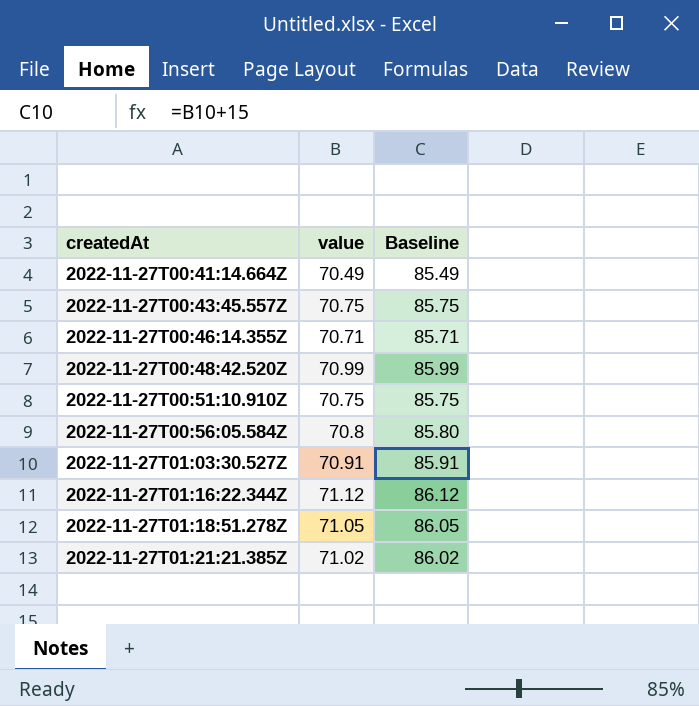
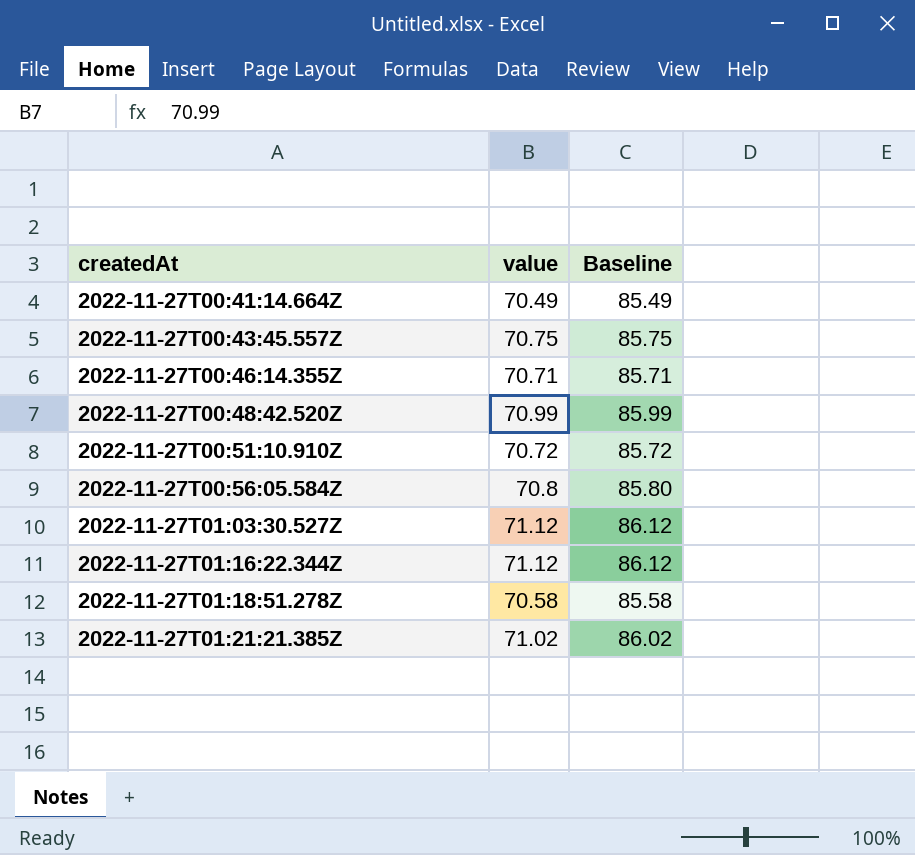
2022-11-27T00:51:10.910Z | value: 70.75 -> 70.72
2022-11-27T00:51:10.910Z | Baseline: 85.75 -> 85.72
2022-11-27T01:03:30.527Z | value: 70.91 -> 71.12
2022-11-27T01:03:30.527Z | Baseline: 85.91 -> 86.12
2022-11-27T01:18:51.278Z | value: 71.05 -> 70.58
2022-11-27T01:18:51.278Z | Baseline: 86.05 -> 85.58

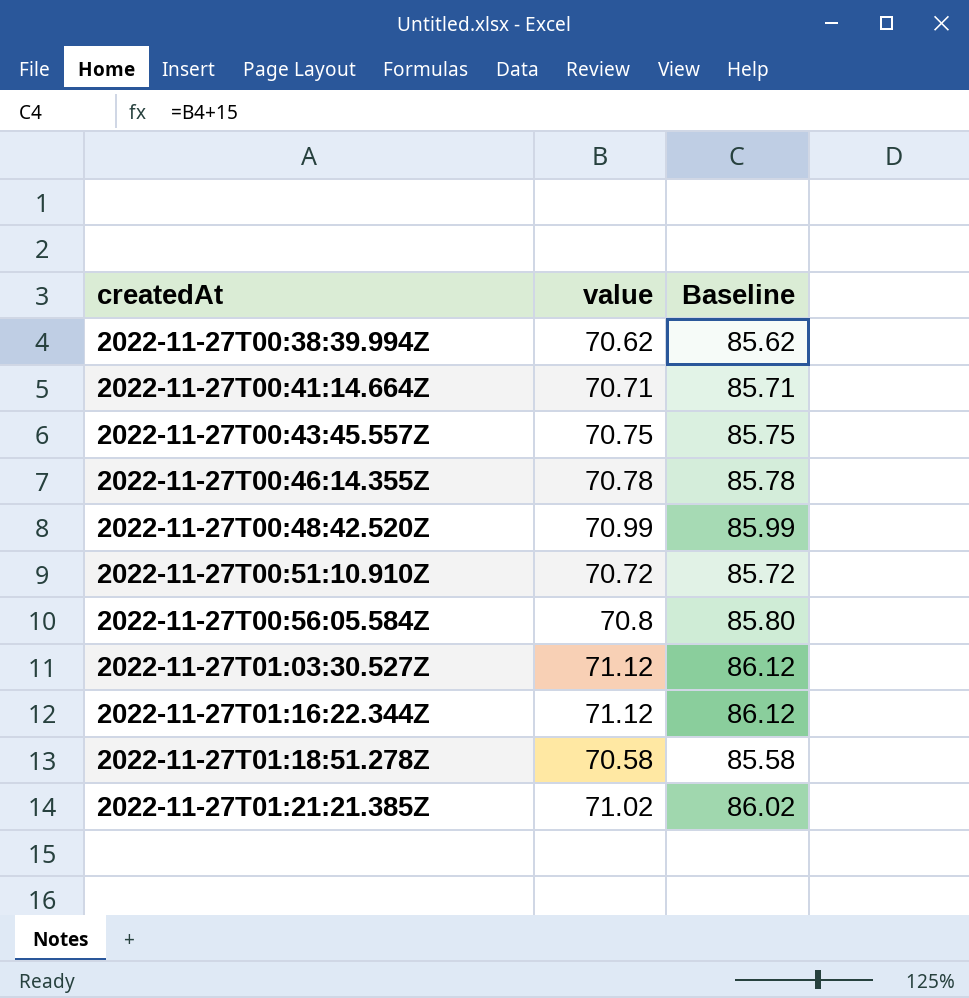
row 2022-11-27T00:38:39.994Z: none -> 70.62 | 85.62
2022-11-27T00:41:14.664Z | value: 70.49 -> 70.71
2022-11-27T00:41:14.664Z | Baseline: 85.49 -> 85.71
2022-11-27T00:46:14.355Z | value: 70.71 -> 70.78
2022-11-27T00:46:14.355Z | Baseline: 85.71 -> 85.78

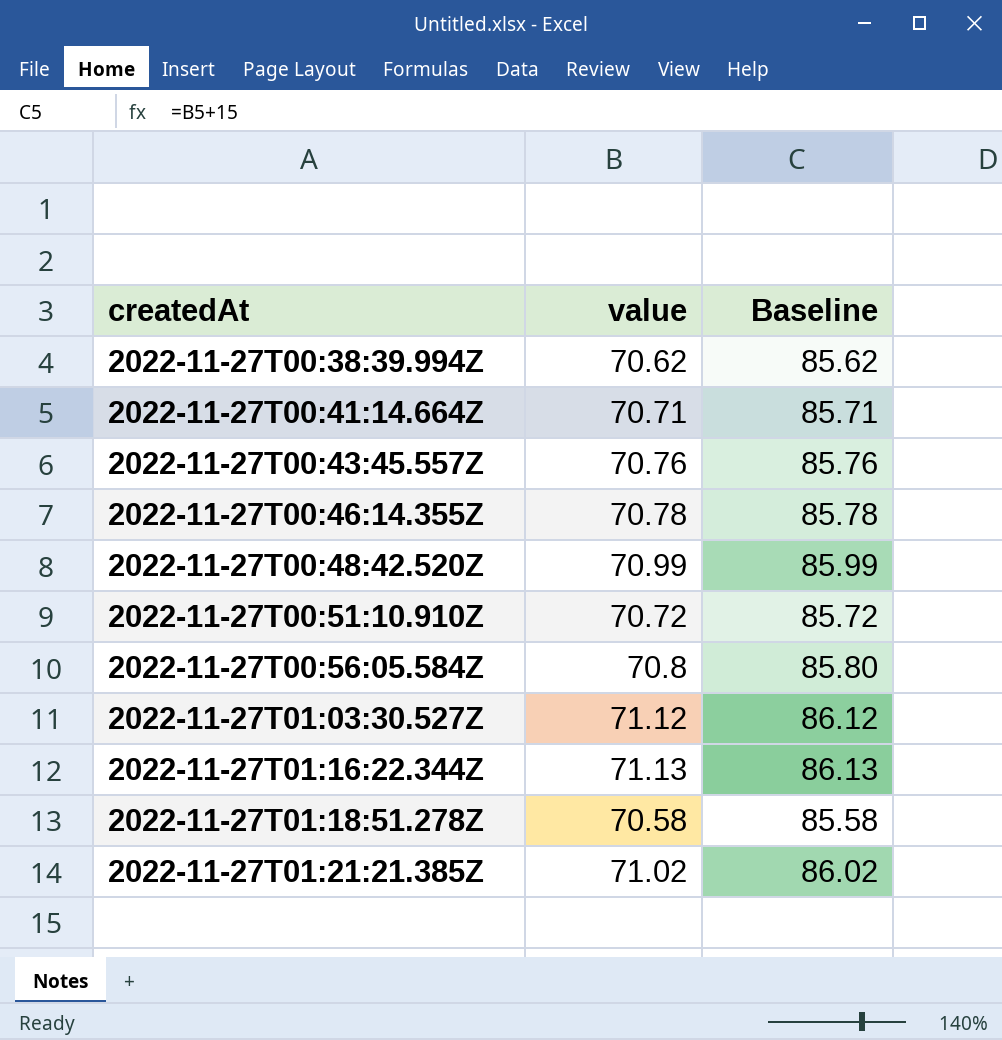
2022-11-27T00:43:45.557Z | value: 70.75 -> 70.76
2022-11-27T00:43:45.557Z | Baseline: 85.75 -> 85.76
2022-11-27T01:16:22.344Z | value: 71.12 -> 71.13
2022-11-27T01:16:22.344Z | Baseline: 86.12 -> 86.13

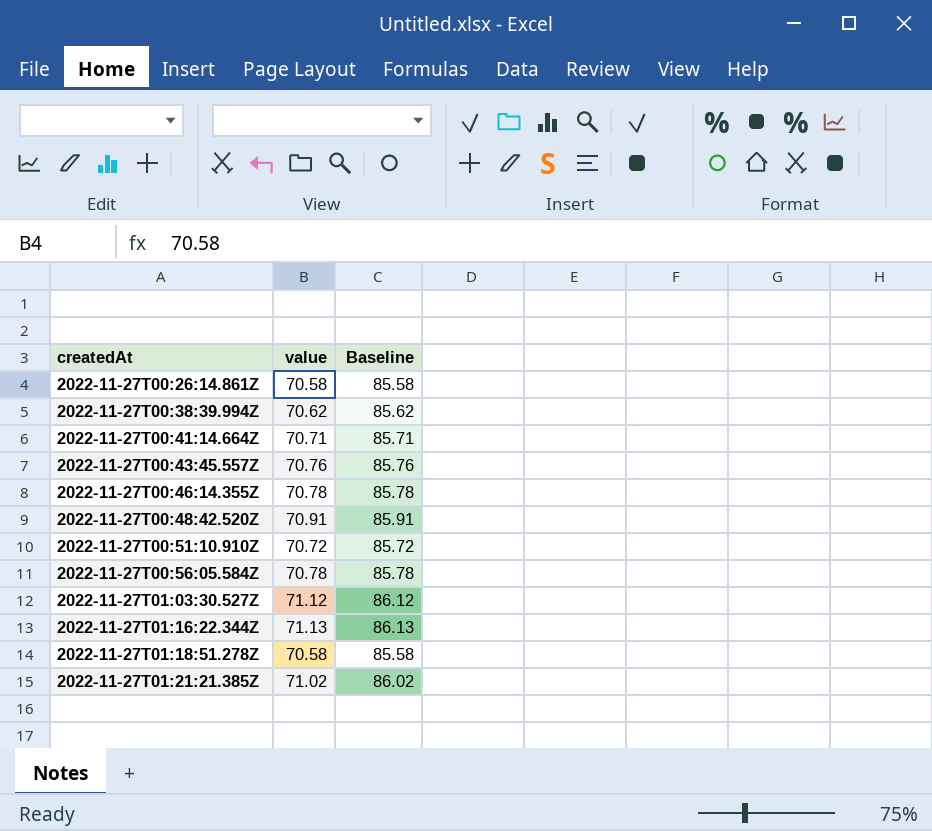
row 2022-11-27T00:26:14.861Z: none -> 70.58 | 85.58
2022-11-27T00:48:42.520Z | value: 70.99 -> 70.91
2022-11-27T00:48:42.520Z | Baseline: 85.99 -> 85.91
2022-11-27T00:56:05.584Z | value: 70.8 -> 70.78
2022-11-27T00:56:05.584Z | Baseline: 85.80 -> 85.78

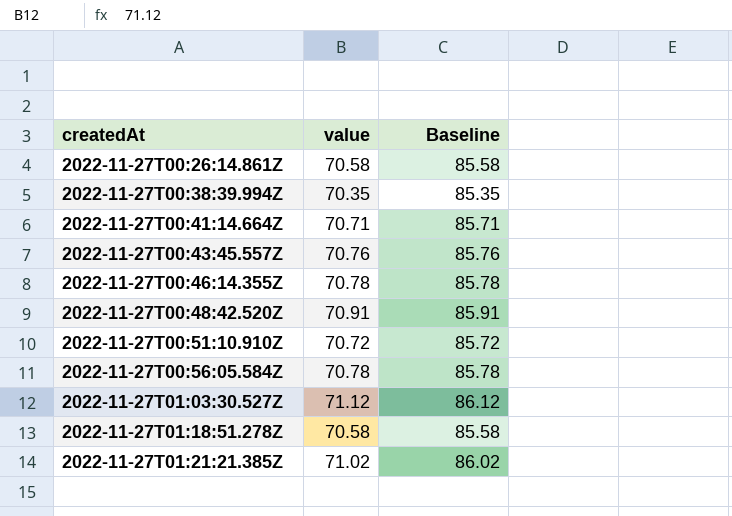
row 2022-11-27T01:16:22.344Z: 71.13 | 86.13 -> none
2022-11-27T00:38:39.994Z | value: 70.62 -> 70.35
2022-11-27T00:38:39.994Z | Baseline: 85.62 -> 85.35

